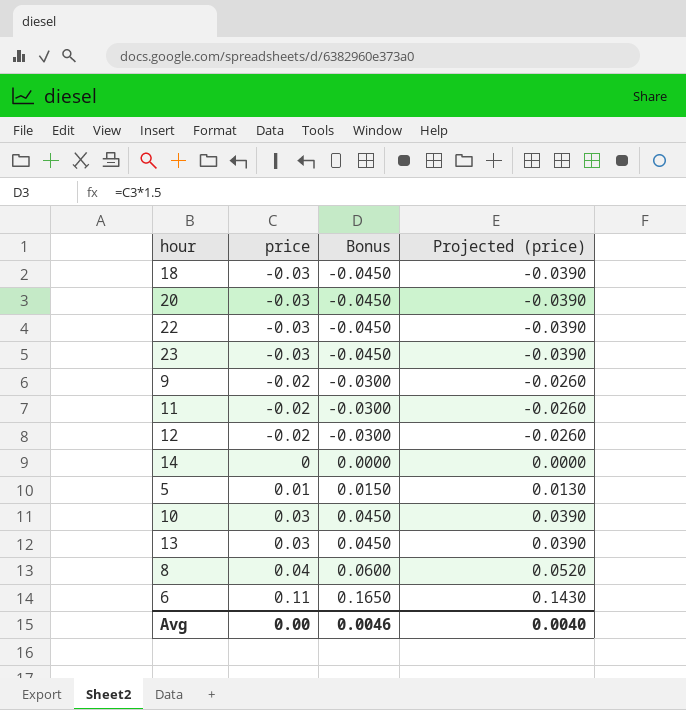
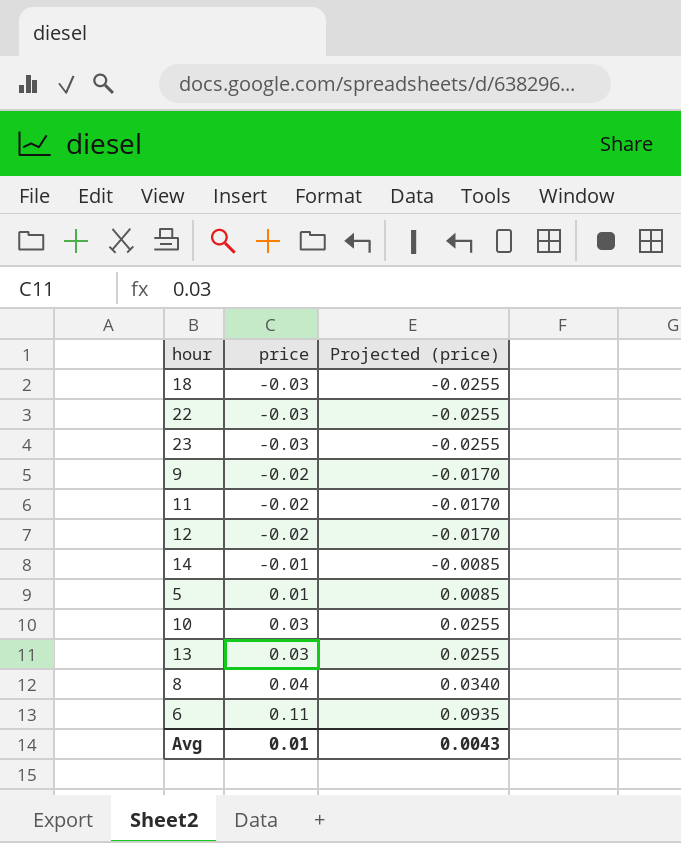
column Bonus | formula: [price] * 1.5 -> none
column Projected (price) | formula: [price] * 1.3 -> [price] * 0.85
row 20: -0.03 | -0.0450 | -0.0390 -> none
14 | price: 0 -> -0.01
Avg | price: 0.00 -> 0.01
Avg | Projected (price): 0.0040 -> 0.0043

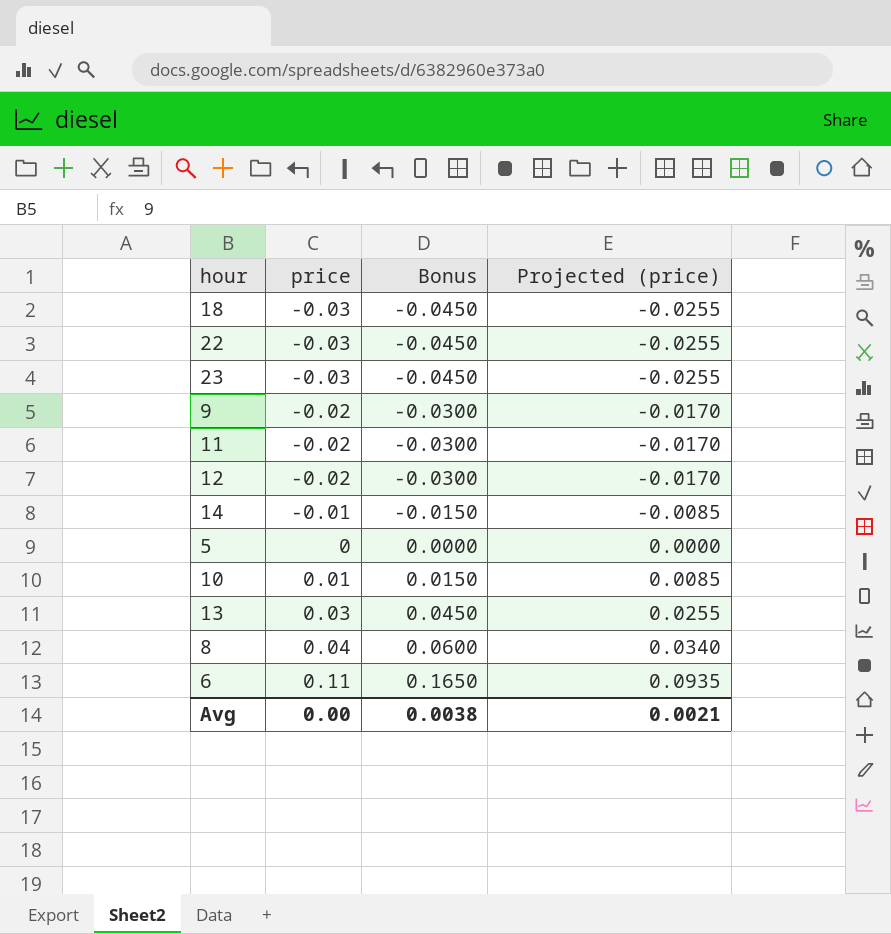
column Bonus | formula: none -> [price] * 1.5
5 | price: 0.01 -> 0
5 | Projected (price): 0.0085 -> 0.0000
10 | price: 0.03 -> 0.01
10 | Projected (price): 0.0255 -> 0.0085
Avg | price: 0.01 -> 0.00
Avg | Projected (price): 0.0043 -> 0.0021

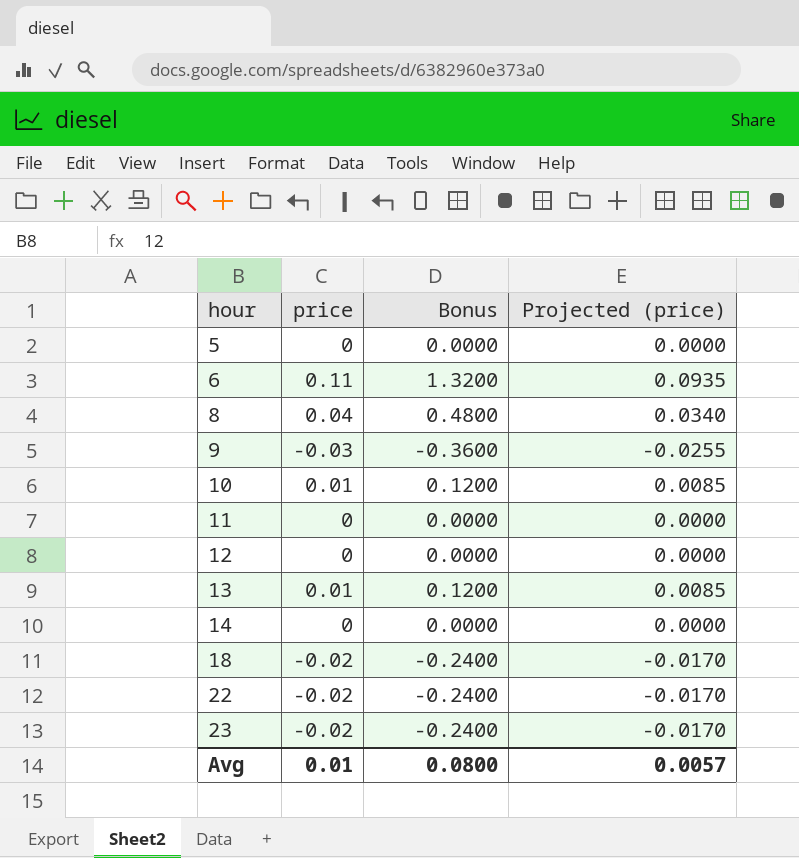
row order: price ascending -> hour ascending
column Bonus | formula: [price] * 1.5 -> [price] * 12
9 | price: -0.02 -> -0.03
9 | Projected (price): -0.0170 -> -0.0255
11 | price: -0.02 -> 0
11 | Projected (price): -0.0170 -> 0.0000
12 | price: -0.02 -> 0
12 | Projected (price): -0.0170 -> 0.0000
13 | price: 0.03 -> 0.01
13 | Projected (price): 0.0255 -> 0.0085
14 | price: -0.01 -> 0
14 | Projected (price): -0.0085 -> 0.0000
18 | price: -0.03 -> -0.02
18 | Projected (price): -0.0255 -> -0.0170
22 | price: -0.03 -> -0.02
22 | Projected (price): -0.0255 -> -0.0170
23 | price: -0.03 -> -0.02
23 | Projected (price): -0.0255 -> -0.0170
Avg | price: 0.00 -> 0.01
Avg | Bonus: 0.0038 -> 0.0800
Avg | Projected (price): 0.0021 -> 0.0057

